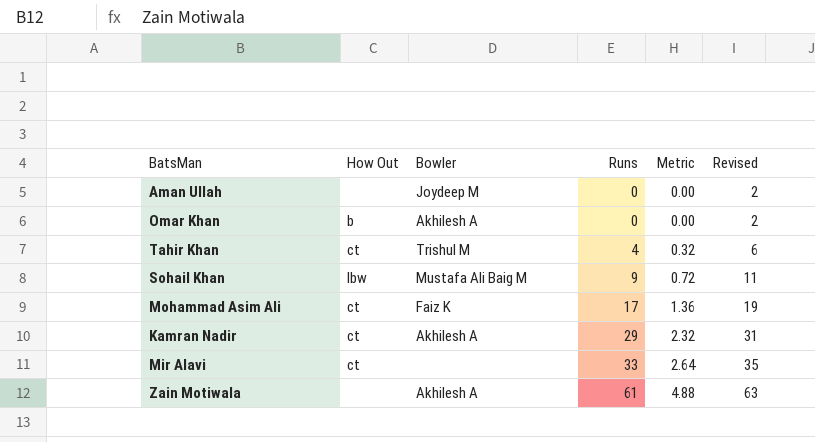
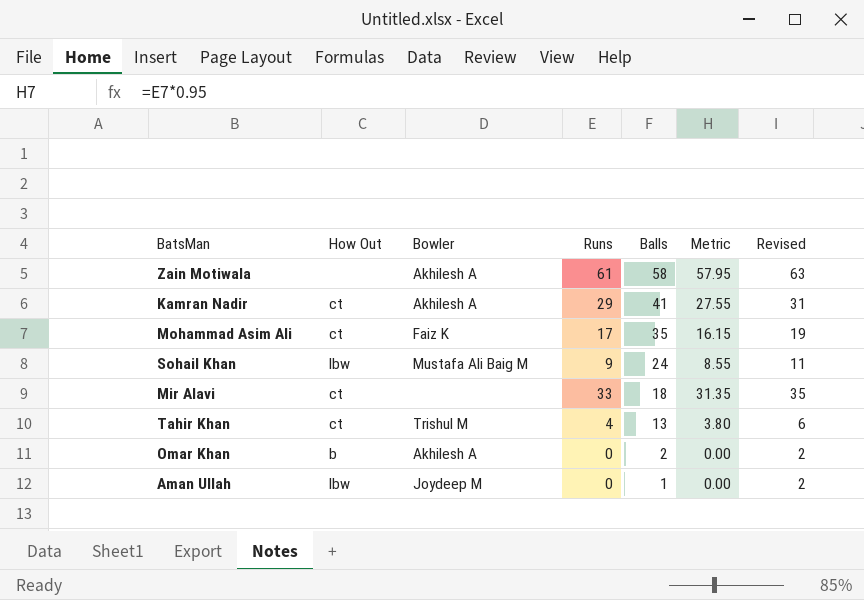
row order: Runs ascending -> Balls descending
column Balls | position: none -> 5
column Metric | formula: [Runs] * 0.08 -> [Runs] * 0.95
Aman Ullah | How Out: none -> lbw

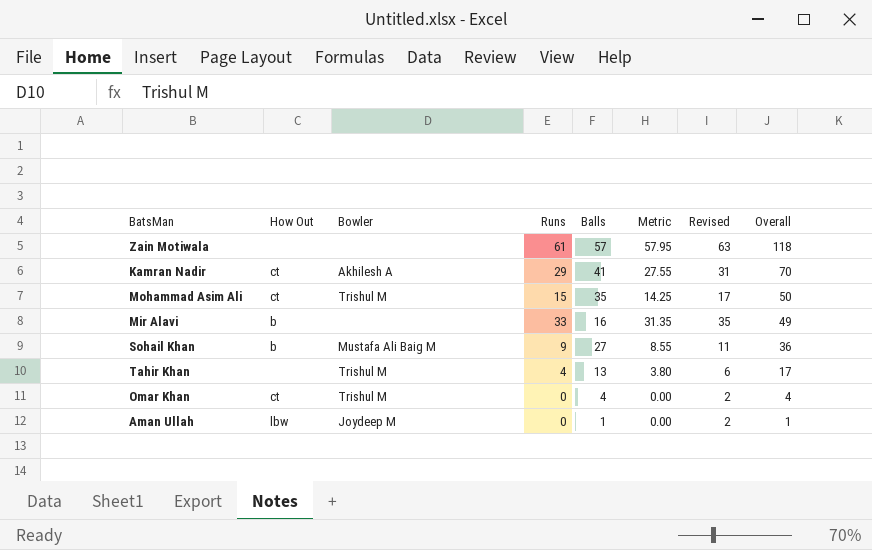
row order: Balls descending -> Overall descending
column Overall | formula: none -> [Runs] + [Balls]
Zain Motiwala | Bowler: Akhilesh A -> none
Zain Motiwala | Balls: 58 -> 57
Mohammad Asim Ali | Bowler: Faiz K -> Trishul M
Mohammad Asim Ali | Runs: 17 -> 15
Mohammad Asim Ali | Metric: 16.15 -> 14.25
Mohammad Asim Ali | Revised: 19 -> 17
Mir Alavi | How Out: ct -> b
Mir Alavi | Balls: 18 -> 16
Sohail Khan | How Out: lbw -> b
Sohail Khan | Balls: 24 -> 27
Tahir Khan | How Out: ct -> none
Omar Khan | How Out: b -> ct
Omar Khan | Bowler: Akhilesh A -> Trishul M
Omar Khan | Balls: 2 -> 4

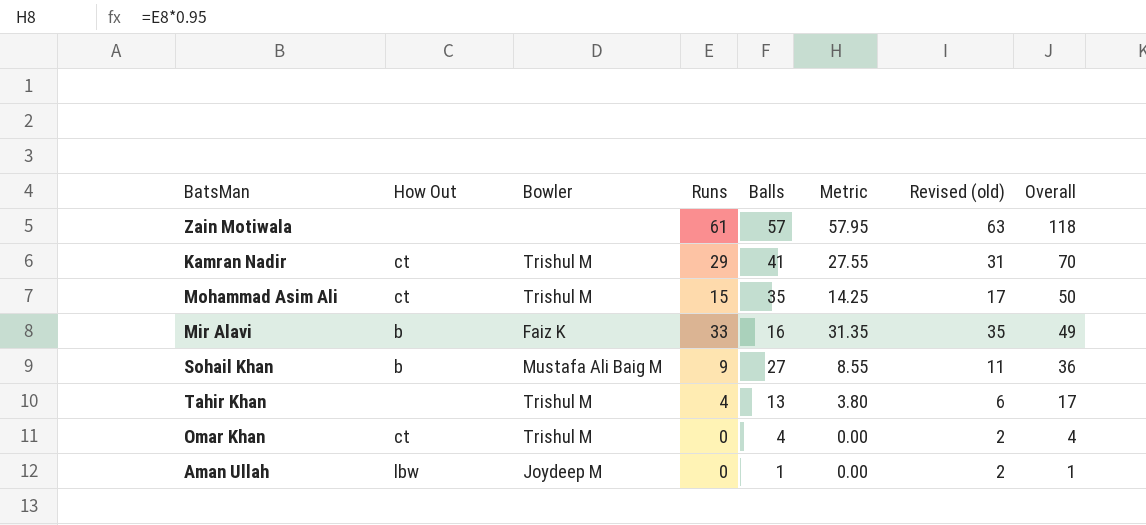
column name: Revised -> Revised (old)
Kamran Nadir | Bowler: Akhilesh A -> Trishul M
Mir Alavi | Bowler: none -> Faiz K

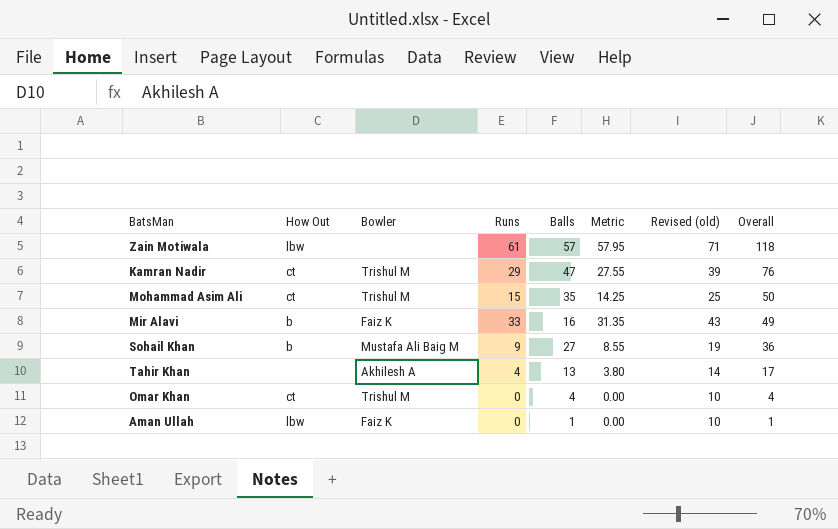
column Revised (old) | formula: [Runs] + 2 -> [Runs] + 10
Zain Motiwala | How Out: none -> lbw
Kamran Nadir | Balls: 41 -> 47
Kamran Nadir | Overall: 70 -> 76
Tahir Khan | Bowler: Trishul M -> Akhilesh A
Aman Ullah | Bowler: Joydeep M -> Faiz K

